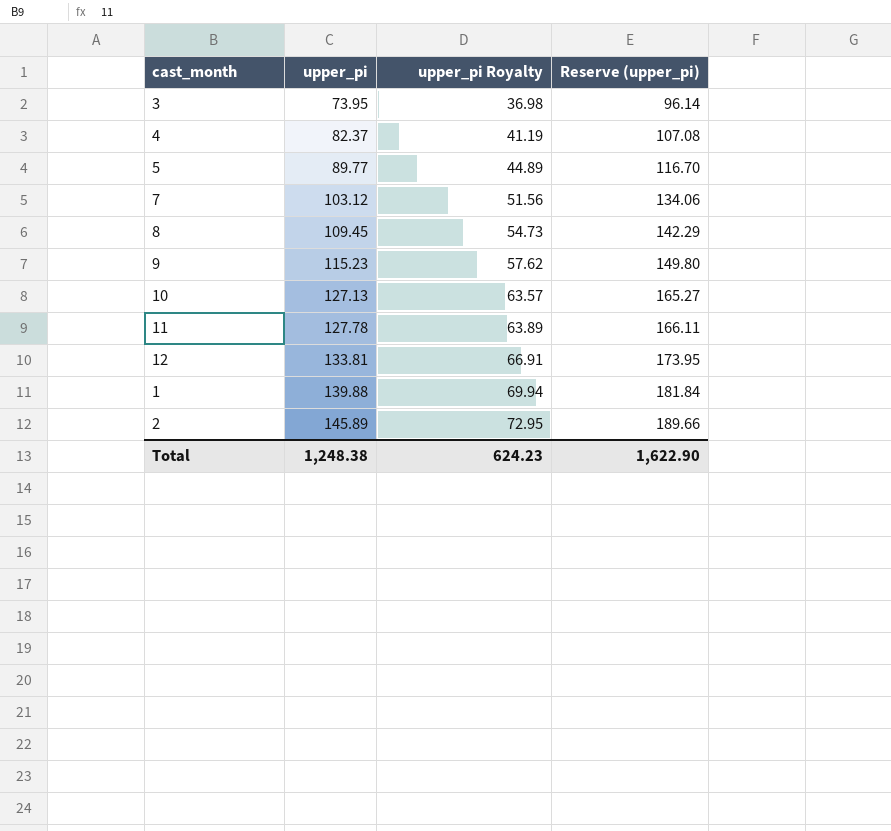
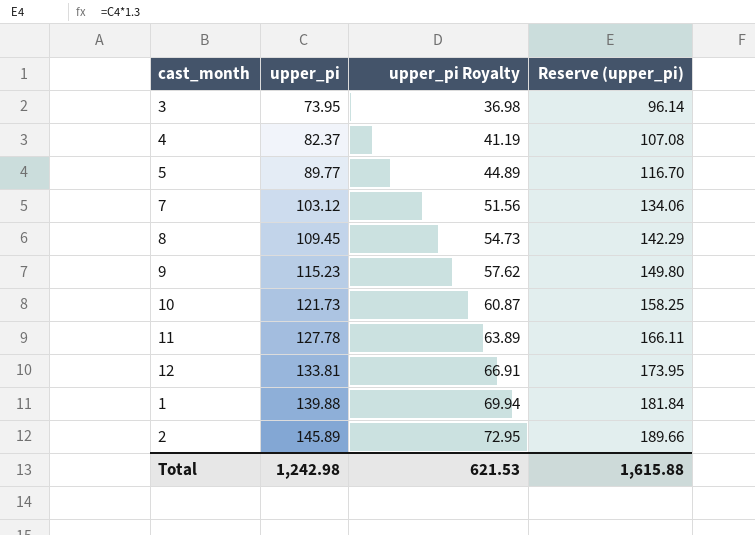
10 | upper_pi: 127.13 -> 121.73
10 | upper_pi Royalty: 63.57 -> 60.87
10 | Reserve (upper_pi): 165.27 -> 158.25
Total | upper_pi: 1,248.38 -> 1,242.98
Total | upper_pi Royalty: 624.23 -> 621.53
Total | Reserve (upper_pi): 1,622.90 -> 1,615.88

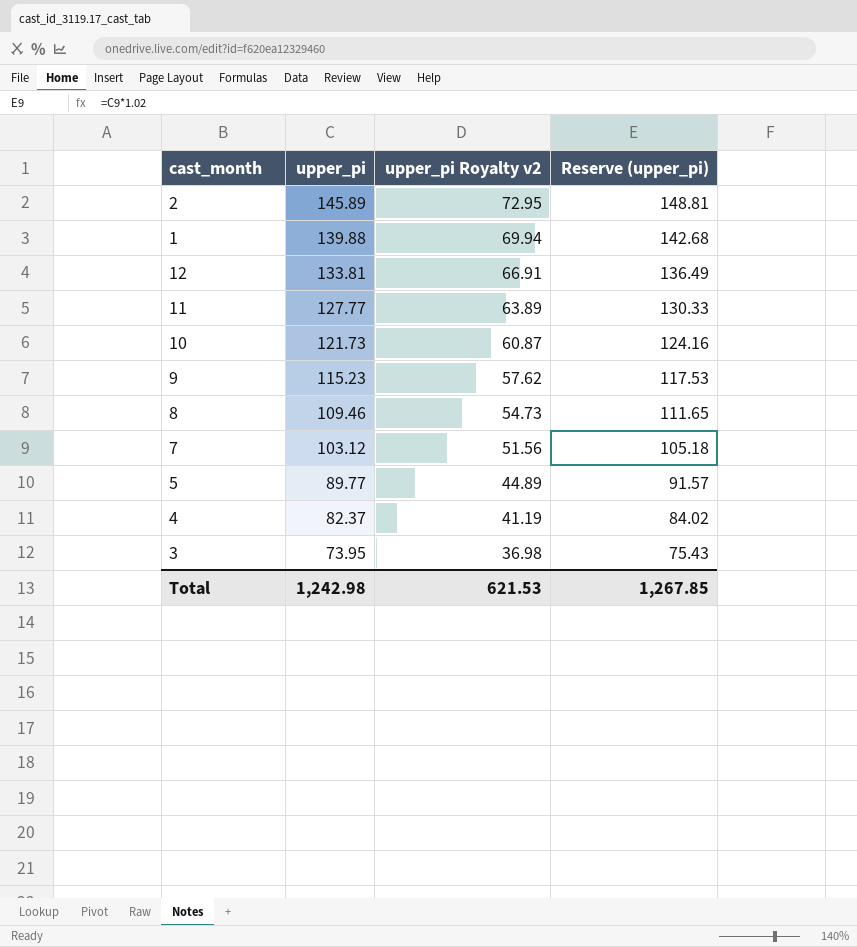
row order: upper_pi ascending -> upper_pi descending
column name: upper_pi Royalty -> upper_pi Royalty v2
column Reserve (upper_pi) | formula: [upper_pi] * 1.3 -> [upper_pi] * 1.02
11 | upper_pi: 127.78 -> 127.77
8 | upper_pi: 109.45 -> 109.46
Total | Reserve (upper_pi): 1,615.88 -> 1,267.85

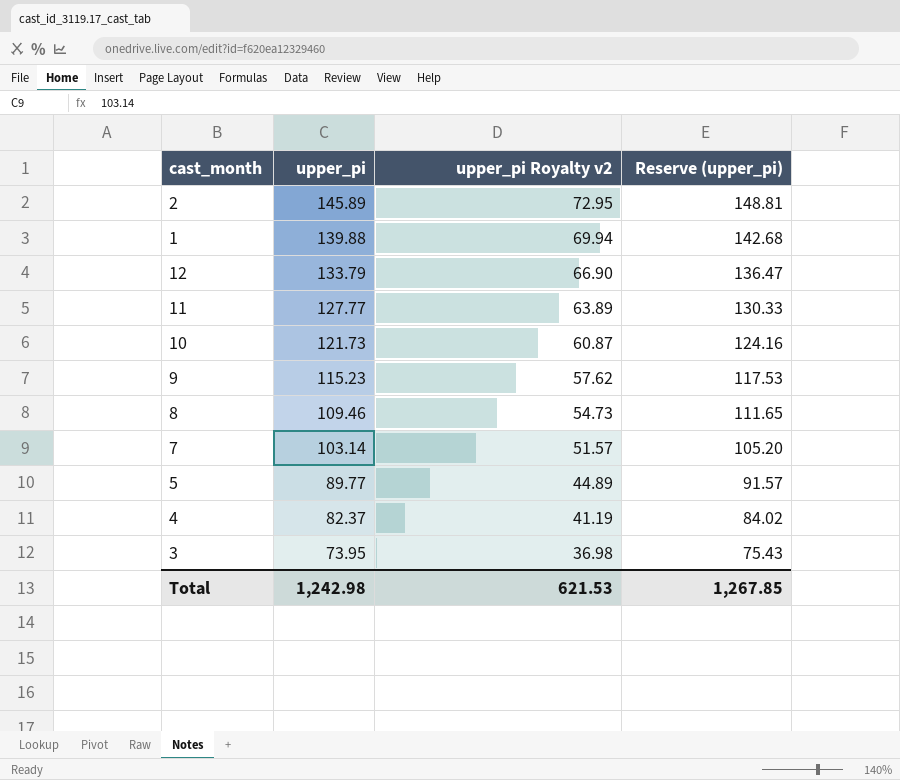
12 | upper_pi: 133.81 -> 133.79
12 | upper_pi Royalty v2: 66.91 -> 66.90
12 | Reserve (upper_pi): 136.49 -> 136.47
7 | upper_pi: 103.12 -> 103.14
7 | upper_pi Royalty v2: 51.56 -> 51.57
7 | Reserve (upper_pi): 105.18 -> 105.20

